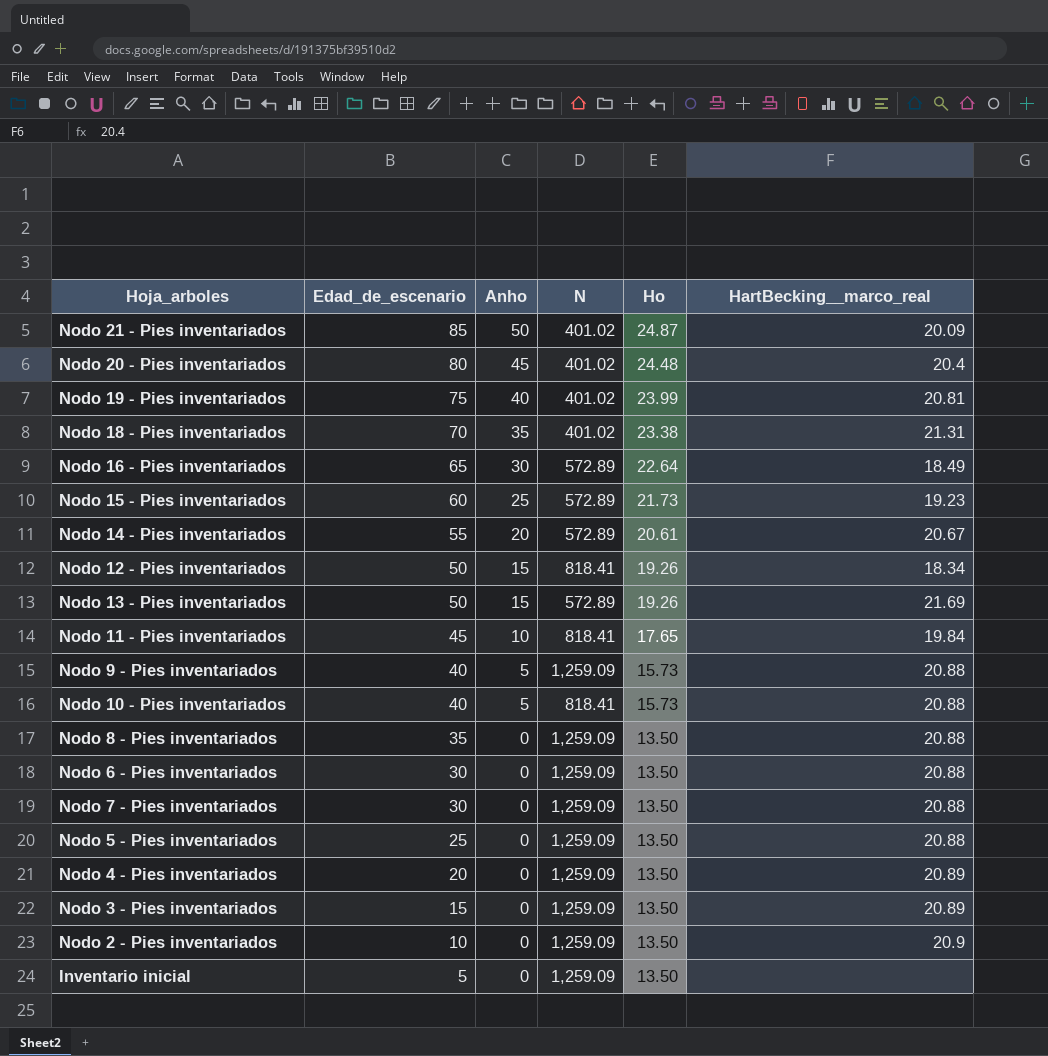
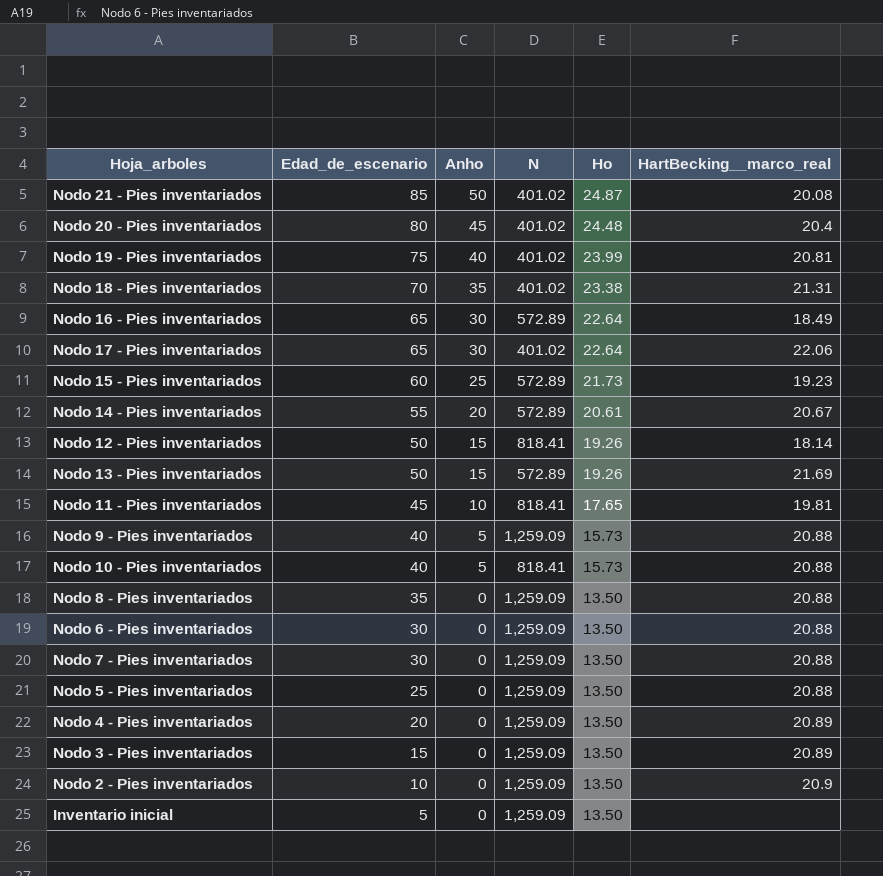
Nodo 21 - Pies inventariados | HartBecking__marco_real: 20.09 -> 20.08
row Nodo 17 - Pies inventariados: none -> 65 | 30 | 401.02 | 22.64 | 22.06
Nodo 12 - Pies inventariados | HartBecking__marco_real: 18.34 -> 18.14
Nodo 11 - Pies inventariados | HartBecking__marco_real: 19.84 -> 19.81

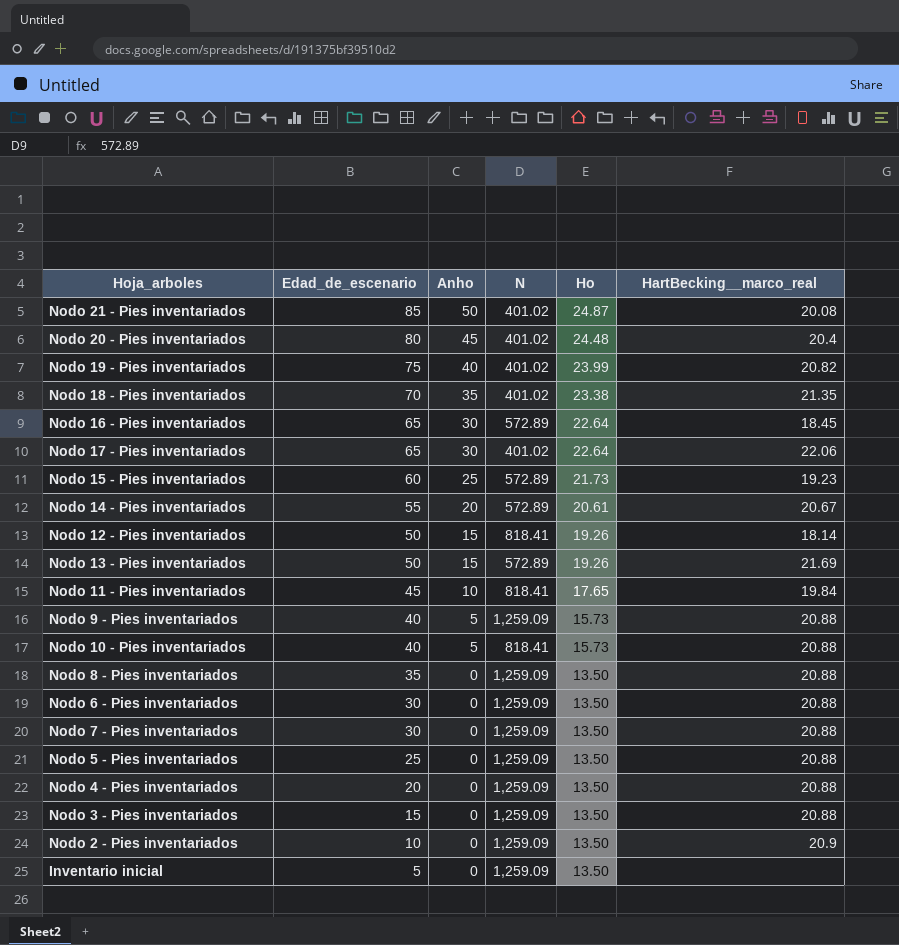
Nodo 19 - Pies inventariados | HartBecking__marco_real: 20.81 -> 20.82
Nodo 18 - Pies inventariados | HartBecking__marco_real: 21.31 -> 21.35
Nodo 16 - Pies inventariados | HartBecking__marco_real: 18.49 -> 18.45
Nodo 11 - Pies inventariados | HartBecking__marco_real: 19.81 -> 19.84
Nodo 4 - Pies inventariados | HartBecking__marco_real: 20.89 -> 20.88
Nodo 3 - Pies inventariados | HartBecking__marco_real: 20.89 -> 20.88

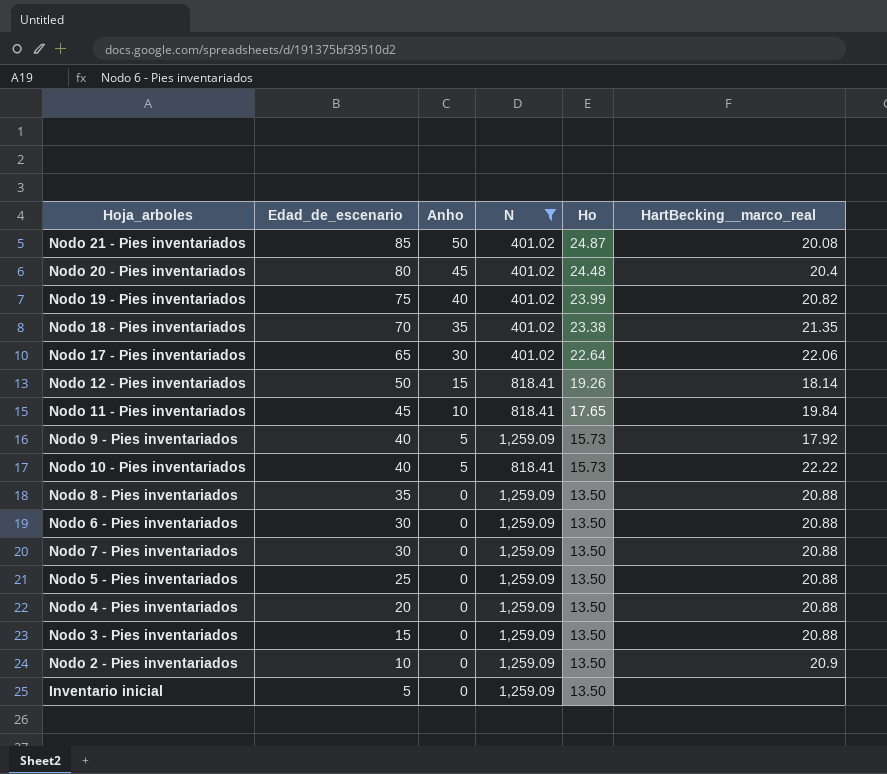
filter: none -> N != 572.89
Nodo 9 - Pies inventariados | HartBecking__marco_real: 20.88 -> 17.92
Nodo 10 - Pies inventariados | HartBecking__marco_real: 20.88 -> 22.22

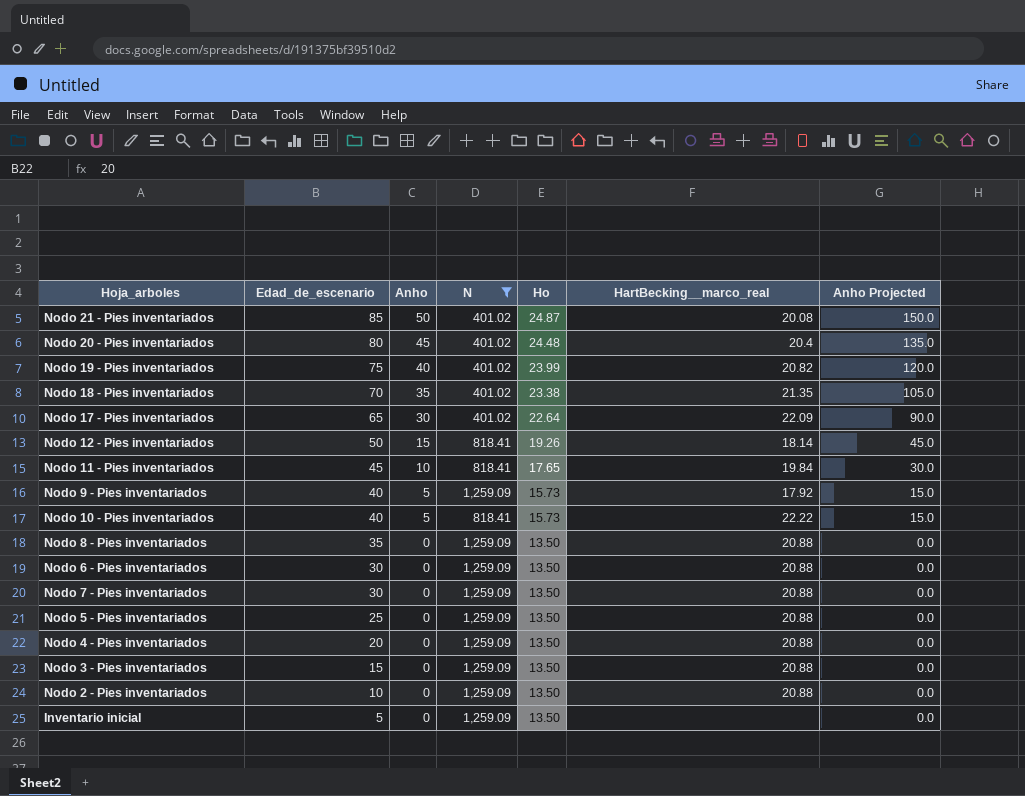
column Anho Projected | formula: none -> [Anho] * 3
Nodo 17 - Pies inventariados | HartBecking__marco_real: 22.06 -> 22.09
Nodo 2 - Pies inventariados | HartBecking__marco_real: 20.9 -> 20.88

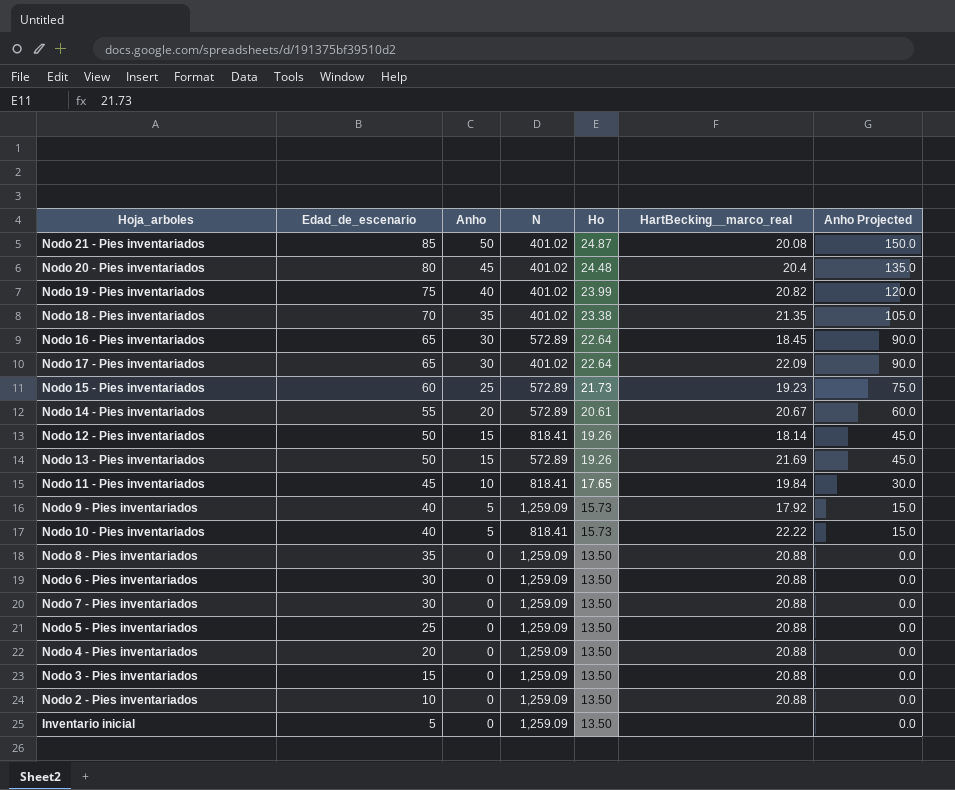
filter: N != 572.89 -> none

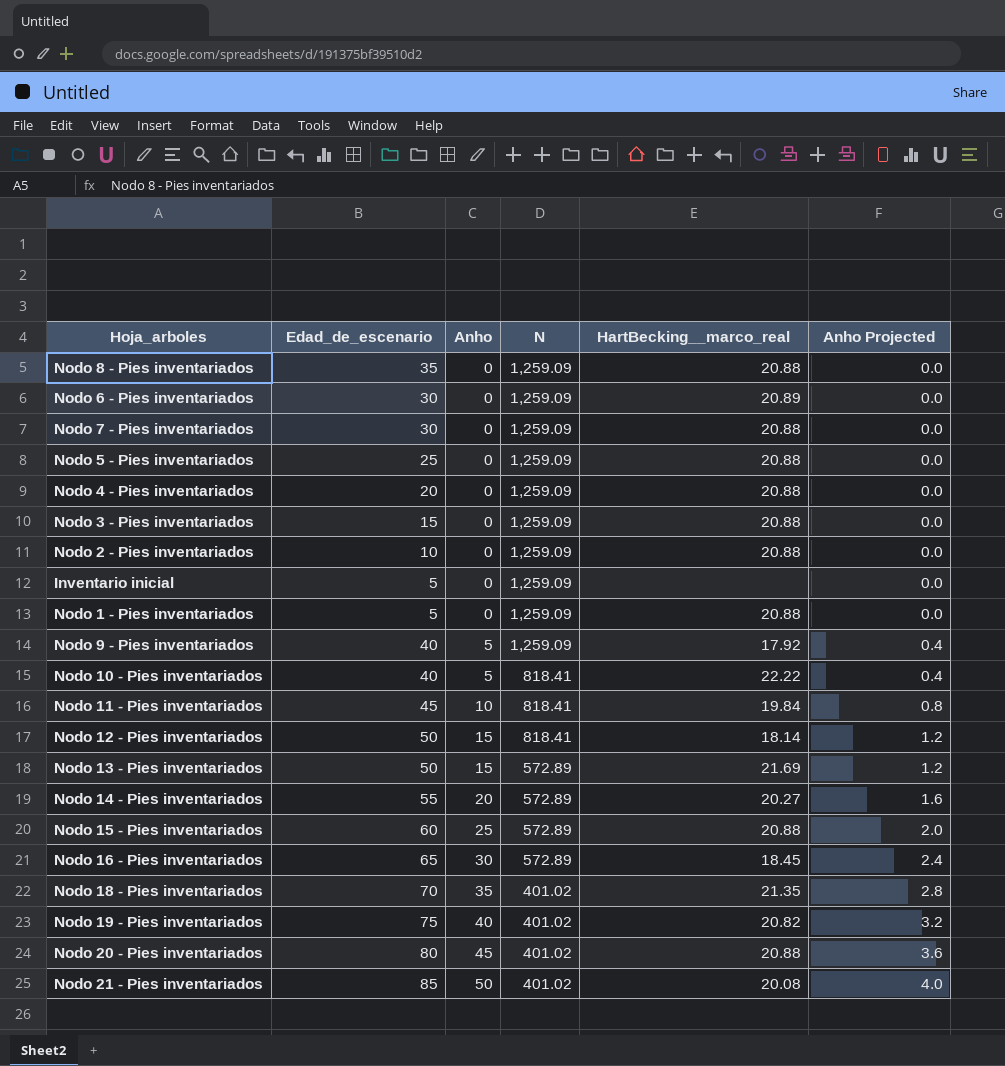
row order: Edad_de_escenario descending -> Anho ascending
column Ho | position: 5 -> none
column Anho Projected | formula: [Anho] * 3 -> [Anho] * 0.08
row Nodo 17 - Pies inventariados: 65 | 30 | 401.02 | 22.64 | 22.09 | 90.0 -> none
Nodo 6 - Pies inventariados | HartBecking__marco_real: 20.88 -> 20.89
row Nodo 1 - Pies inventariados: none -> 5 | 0 | 1,259.09 | 20.88 | 0.0
Nodo 14 - Pies inventariados | HartBecking__marco_real: 20.67 -> 20.27
Nodo 15 - Pies inventariados | HartBecking__marco_real: 19.23 -> 20.88
Nodo 20 - Pies inventariados | HartBecking__marco_real: 20.4 -> 20.88

